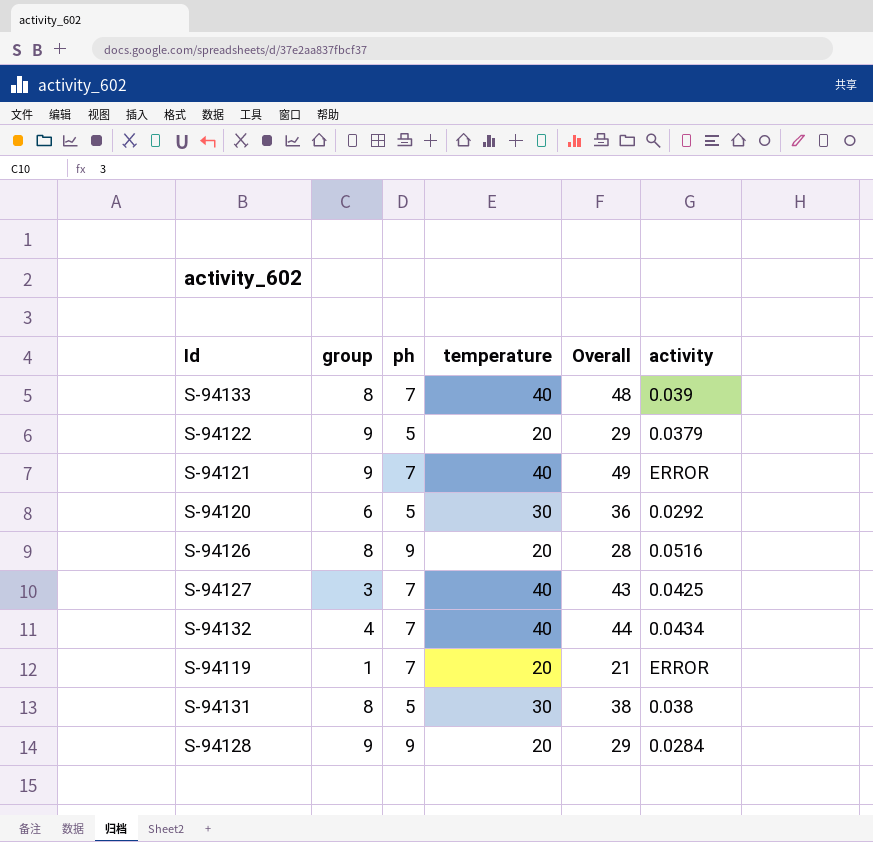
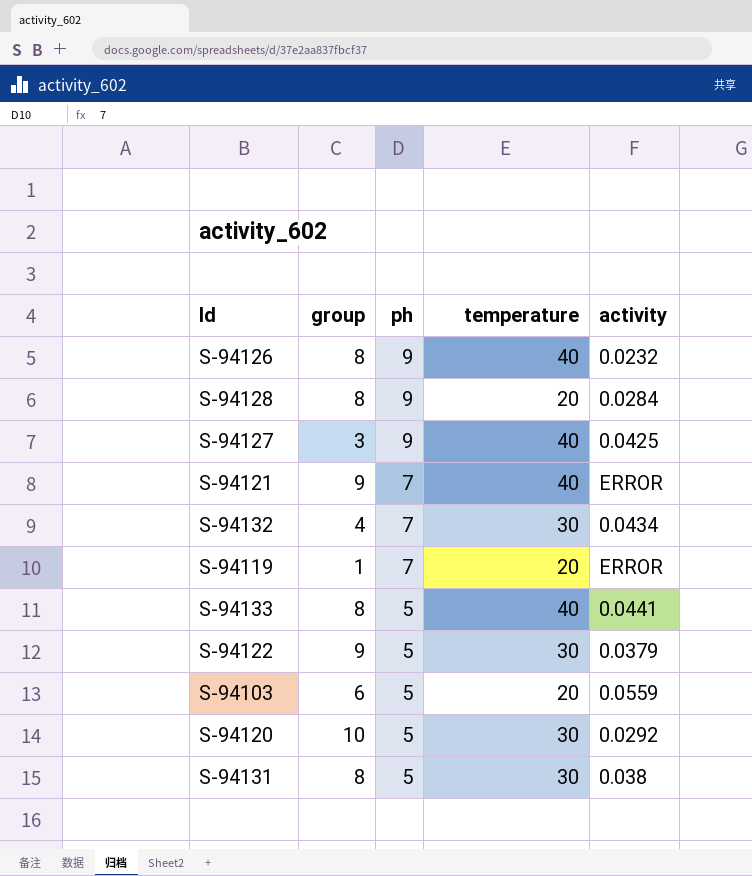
row order: none -> ph descending
column Overall | formula: [group] + [temperature] -> none
S-94126 | temperature: 20 -> 40
S-94126 | activity: 0.0516 -> 0.0232
S-94128 | group: 9 -> 8
S-94127 | ph: 7 -> 9
S-94132 | temperature: 40 -> 30
S-94133 | ph: 7 -> 5
S-94133 | activity: 0.039 -> 0.0441
S-94122 | temperature: 20 -> 30
row S-94103: none -> 6 | 5 | 20 | 0.0559
S-94120 | group: 6 -> 10

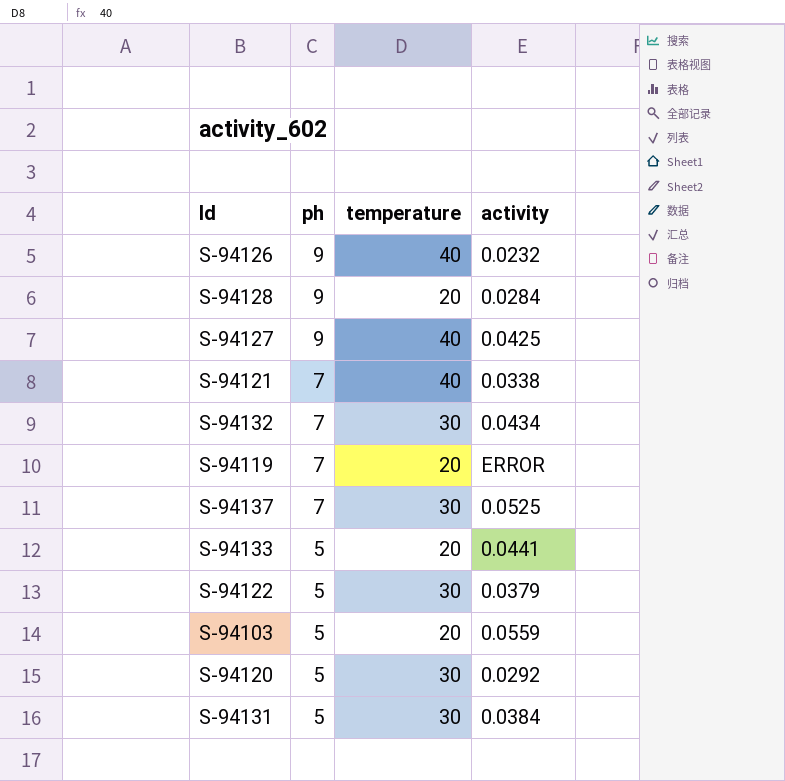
column group | position: 2 -> none
S-94121 | activity: ERROR -> 0.0338
row S-94137: none -> 7 | 30 | 0.0525
S-94133 | temperature: 40 -> 20
S-94131 | activity: 0.038 -> 0.0384

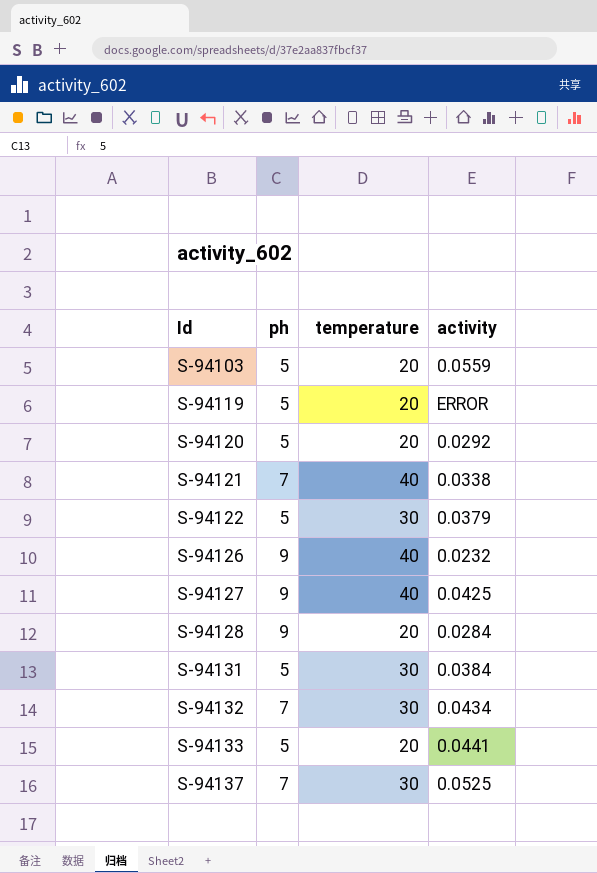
row order: ph descending -> Id ascending
S-94119 | ph: 7 -> 5
S-94120 | temperature: 30 -> 20

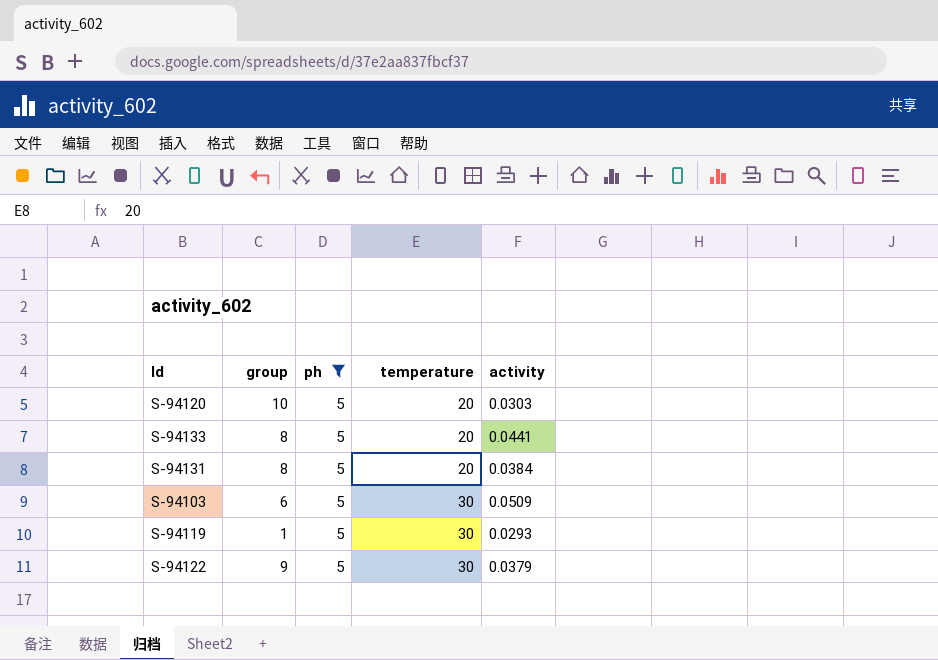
filter: none -> ph = 5
row order: Id ascending -> temperature ascending
column group | position: none -> 2
S-94120 | activity: 0.0292 -> 0.0303
S-94131 | temperature: 30 -> 20
S-94103 | temperature: 20 -> 30
S-94103 | activity: 0.0559 -> 0.0509
S-94119 | temperature: 20 -> 30
S-94119 | activity: ERROR -> 0.0293

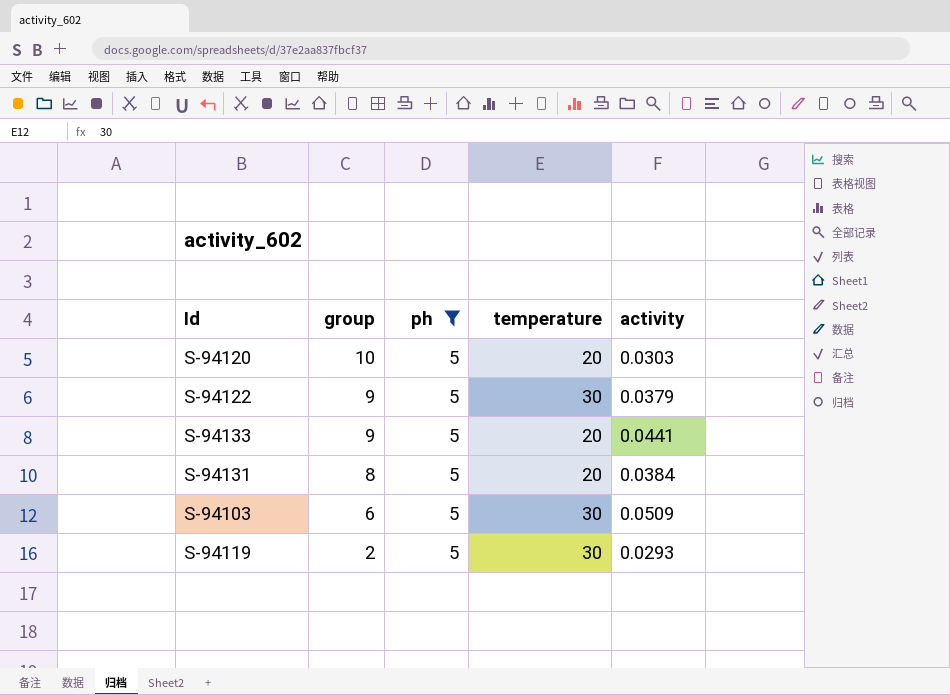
row order: temperature ascending -> group descending
S-94133 | group: 8 -> 9
S-94119 | group: 1 -> 2

